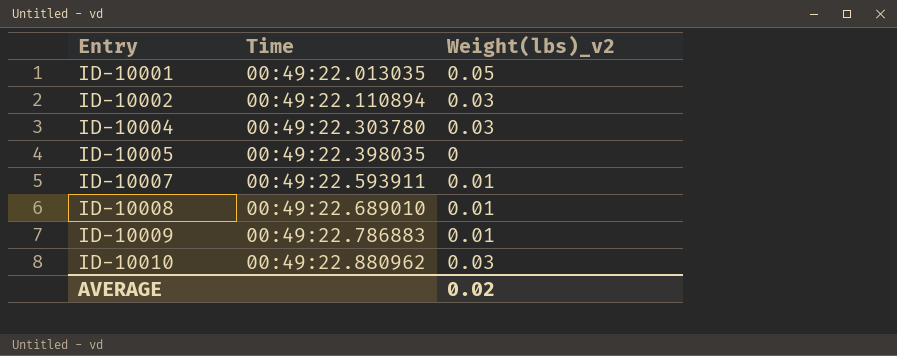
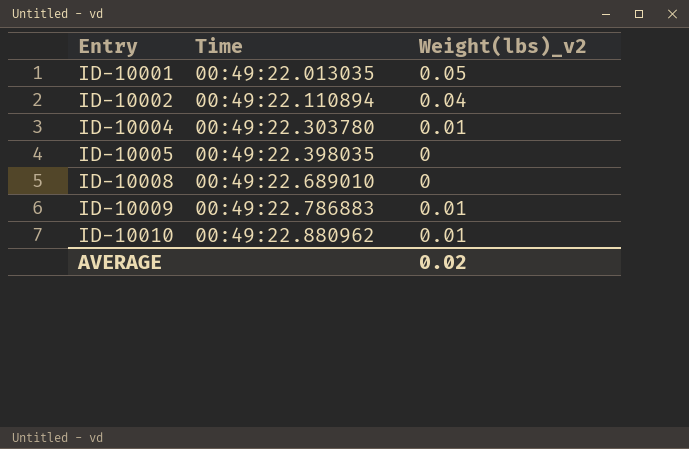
row ID-10007: 00:49:22.593911 | 0.01 -> none
ID-10002 | Weight(lbs)_v2: 0.03 -> 0.04
ID-10004 | Weight(lbs)_v2: 0.03 -> 0.01
ID-10008 | Weight(lbs)_v2: 0.01 -> 0
ID-10010 | Weight(lbs)_v2: 0.03 -> 0.01

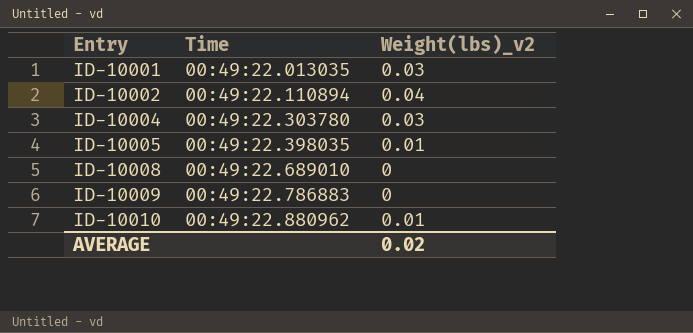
ID-10001 | Weight(lbs)_v2: 0.05 -> 0.03
ID-10004 | Weight(lbs)_v2: 0.01 -> 0.03
ID-10005 | Weight(lbs)_v2: 0 -> 0.01
ID-10009 | Weight(lbs)_v2: 0.01 -> 0

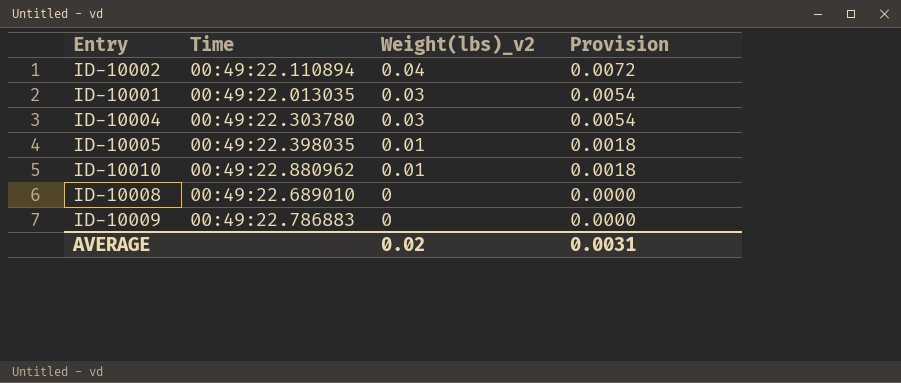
row order: Entry ascending -> Weight(lbs)_v2 descending
column Provision | formula: none -> [Weight(lbs)_v2] * 0.18

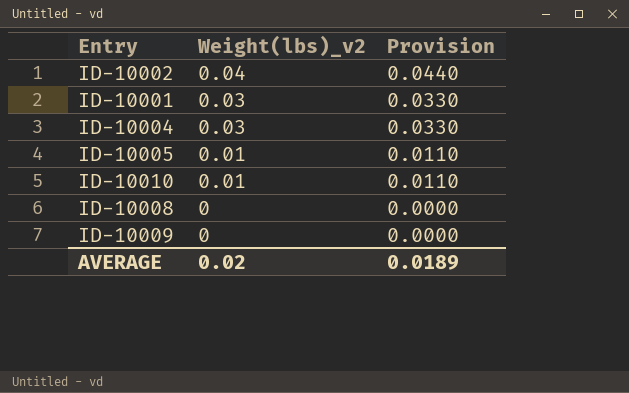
column Time | position: 2 -> none
column Provision | formula: [Weight(lbs)_v2] * 0.18 -> [Weight(lbs)_v2] * 1.1
AVERAGE | Provision: 0.0031 -> 0.0189

